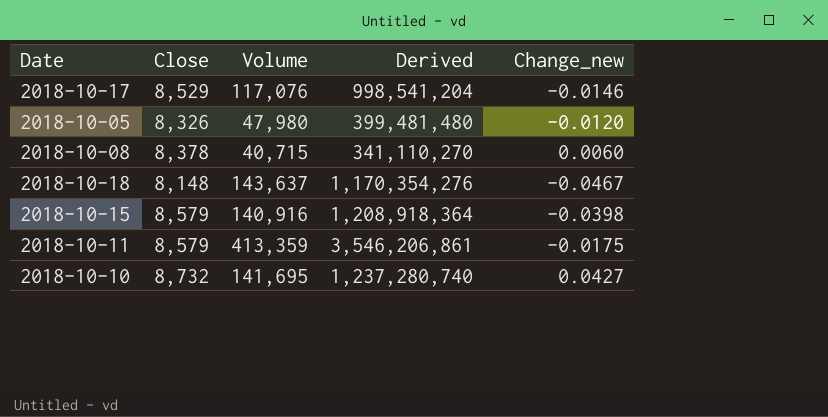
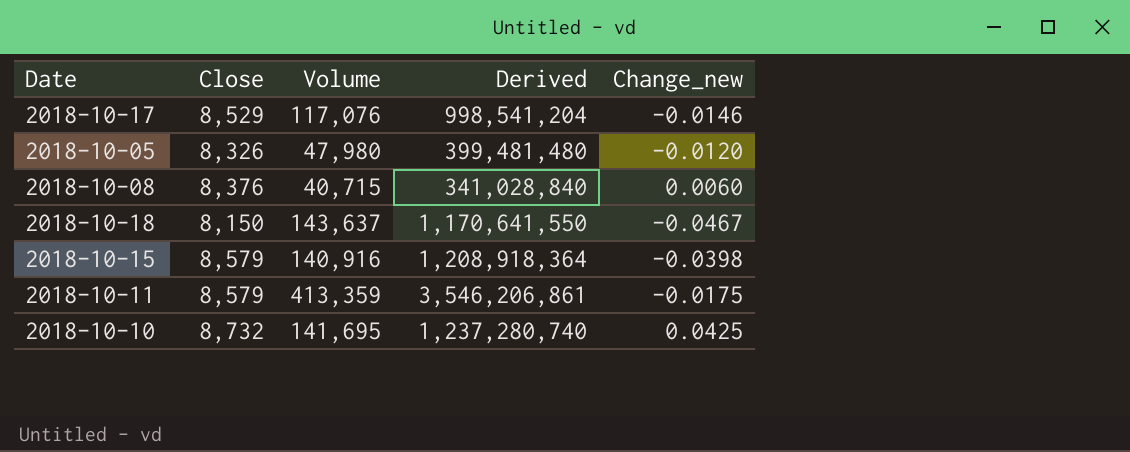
2018-10-08 | Close: 8,378 -> 8,376
2018-10-08 | Derived: 341,110,270 -> 341,028,840
2018-10-18 | Close: 8,148 -> 8,150
2018-10-18 | Derived: 1,170,354,276 -> 1,170,641,550
2018-10-10 | Change_new: 0.0427 -> 0.0425

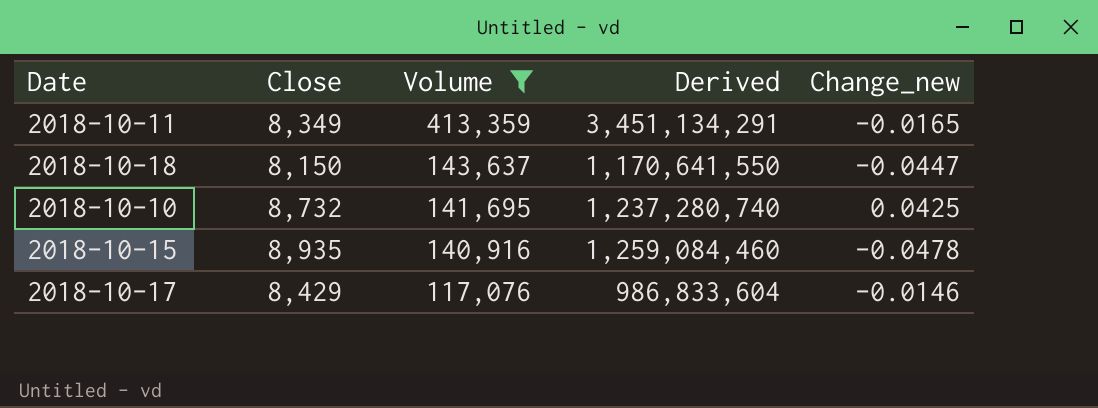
filter: none -> Volume >= 117,076
row order: none -> Volume descending
2018-10-11 | Close: 8,579 -> 8,349
2018-10-11 | Derived: 3,546,206,861 -> 3,451,134,291
2018-10-11 | Change_new: -0.0175 -> -0.0165
2018-10-18 | Change_new: -0.0467 -> -0.0447
2018-10-15 | Close: 8,579 -> 8,935
2018-10-15 | Derived: 1,208,918,364 -> 1,259,084,460
2018-10-15 | Change_new: -0.0398 -> -0.0478
2018-10-17 | Close: 8,529 -> 8,429
2018-10-17 | Derived: 998,541,204 -> 986,833,604

